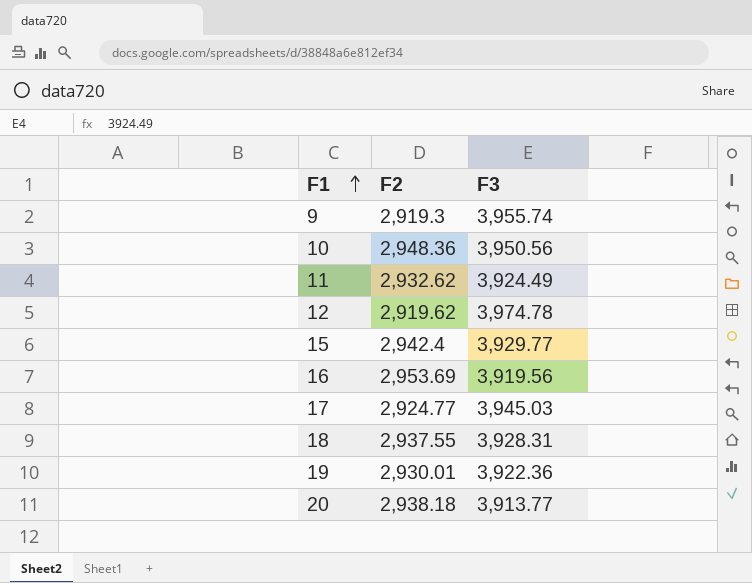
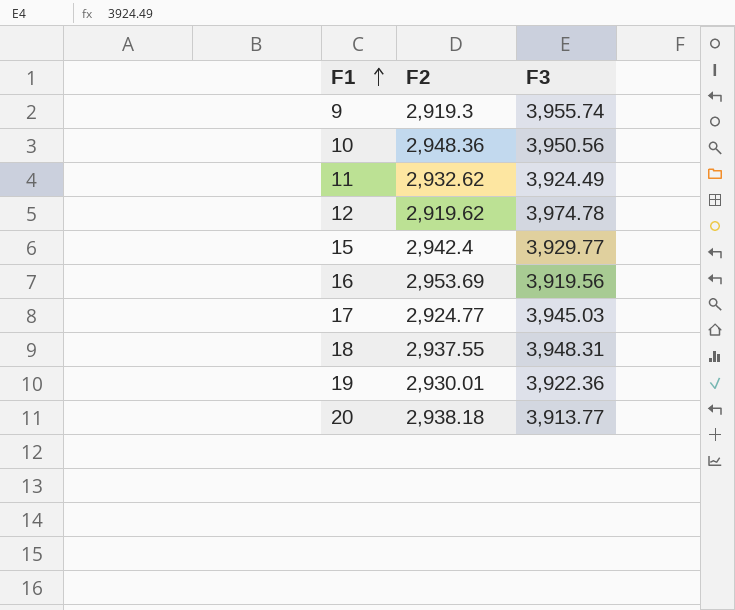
18 | F3: 3,928.31 -> 3,948.31

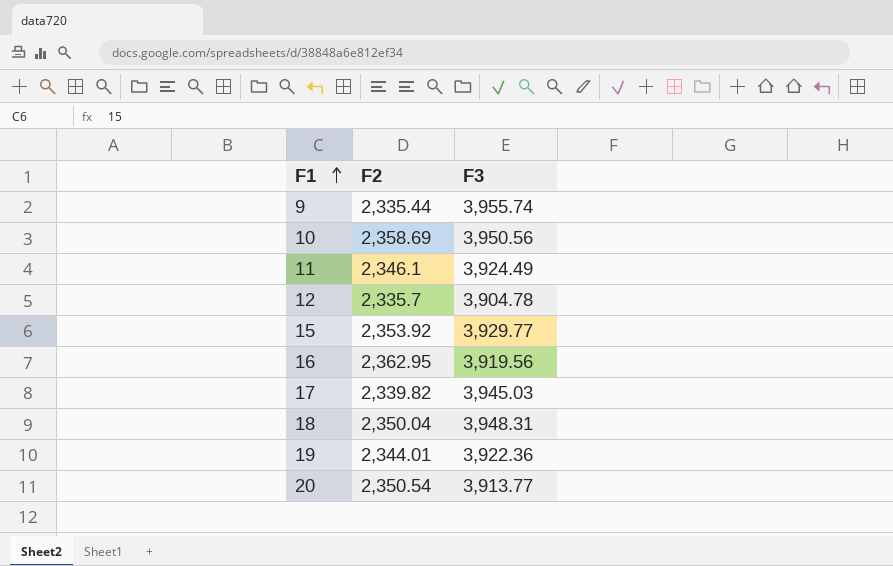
9 | F2: 2,919.3 -> 2,335.44
10 | F2: 2,948.36 -> 2,358.69
11 | F2: 2,932.62 -> 2,346.1
12 | F2: 2,919.62 -> 2,335.7
12 | F3: 3,974.78 -> 3,904.78
15 | F2: 2,942.4 -> 2,353.92
16 | F2: 2,953.69 -> 2,362.95
17 | F2: 2,924.77 -> 2,339.82
18 | F2: 2,937.55 -> 2,350.04
19 | F2: 2,930.01 -> 2,344.01
20 | F2: 2,938.18 -> 2,350.54

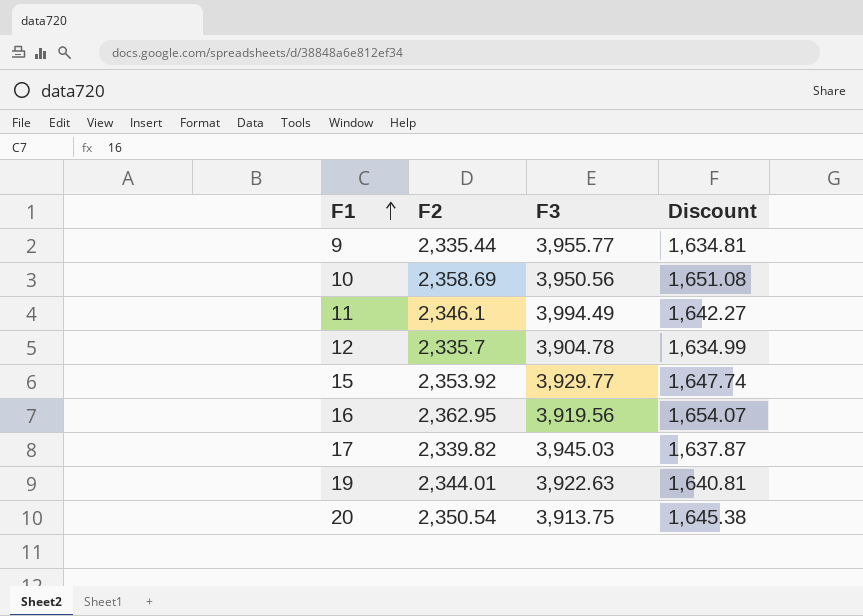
column Discount | formula: none -> [F2] * 0.7
row 18: 2,350.04 | 3,948.31 -> none
9 | F3: 3,955.74 -> 3,955.77
11 | F3: 3,924.49 -> 3,994.49
19 | F3: 3,922.36 -> 3,922.63
20 | F3: 3,913.77 -> 3,913.75

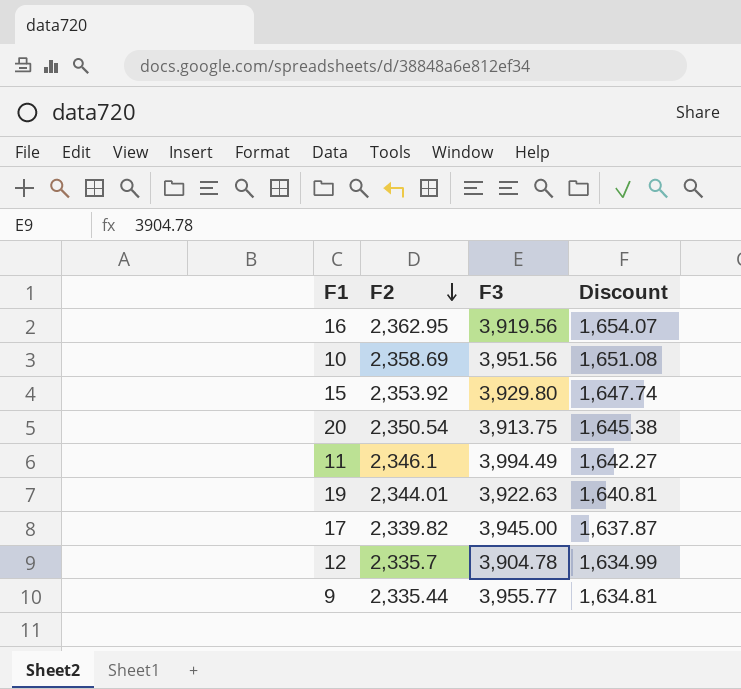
row order: F1 ascending -> F2 descending
10 | F3: 3,950.56 -> 3,951.56
15 | F3: 3,929.77 -> 3,929.80
17 | F3: 3,945.03 -> 3,945.00

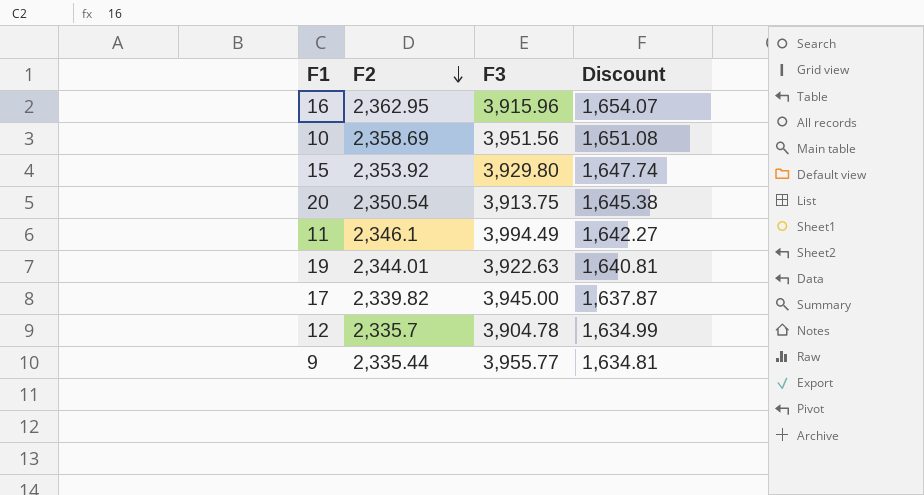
16 | F3: 3,919.56 -> 3,915.96

